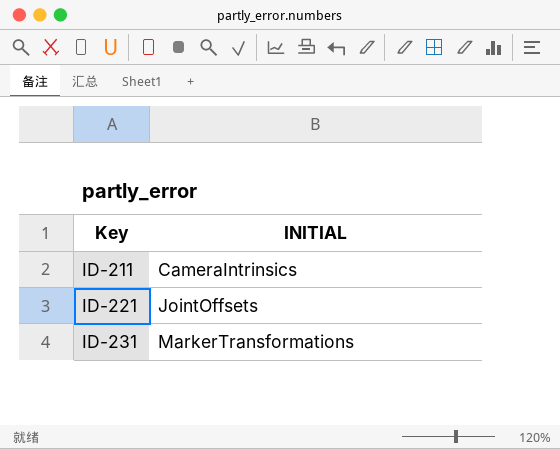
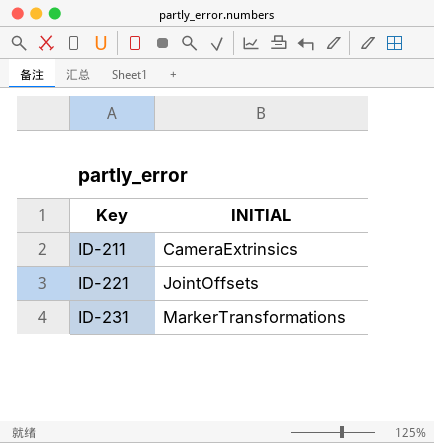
ID-211 | INITIAL: CameraIntrinsics -> CameraExtrinsics

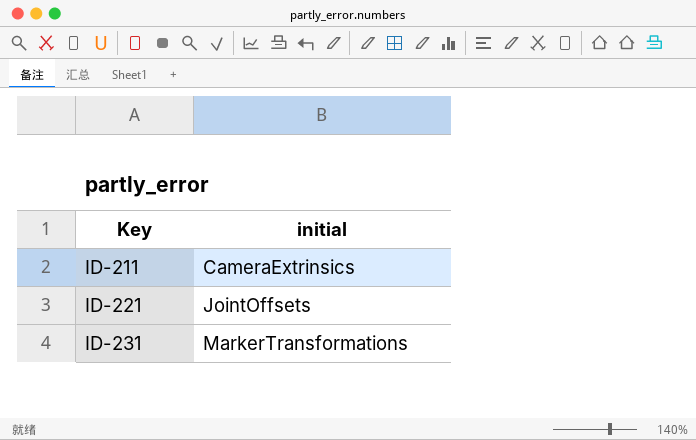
column name: INITIAL -> initial

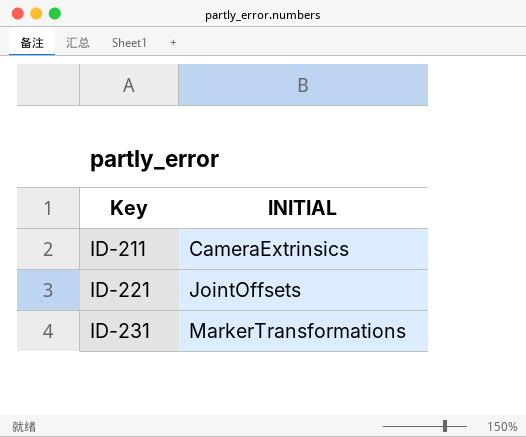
column name: initial -> INITIAL

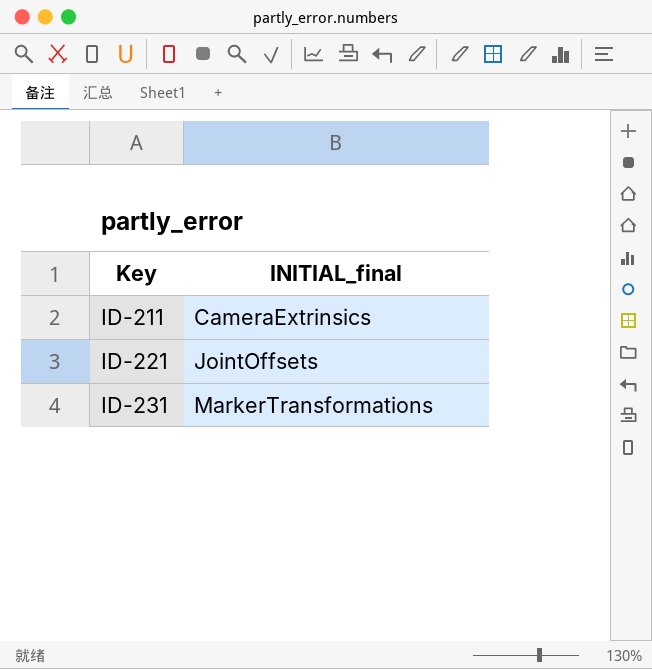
column name: INITIAL -> INITIAL_final

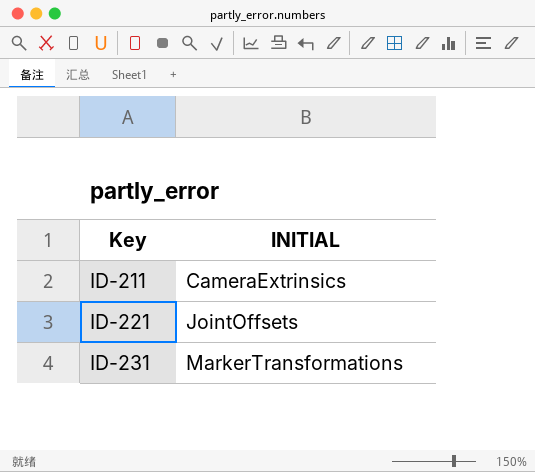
column name: INITIAL_final -> INITIAL

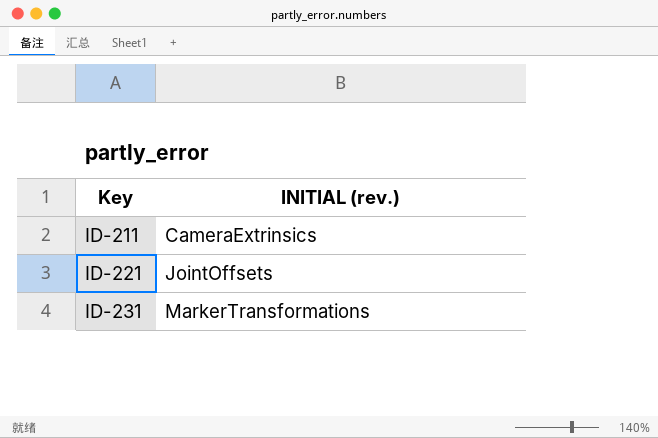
column name: INITIAL -> INITIAL (rev.)

